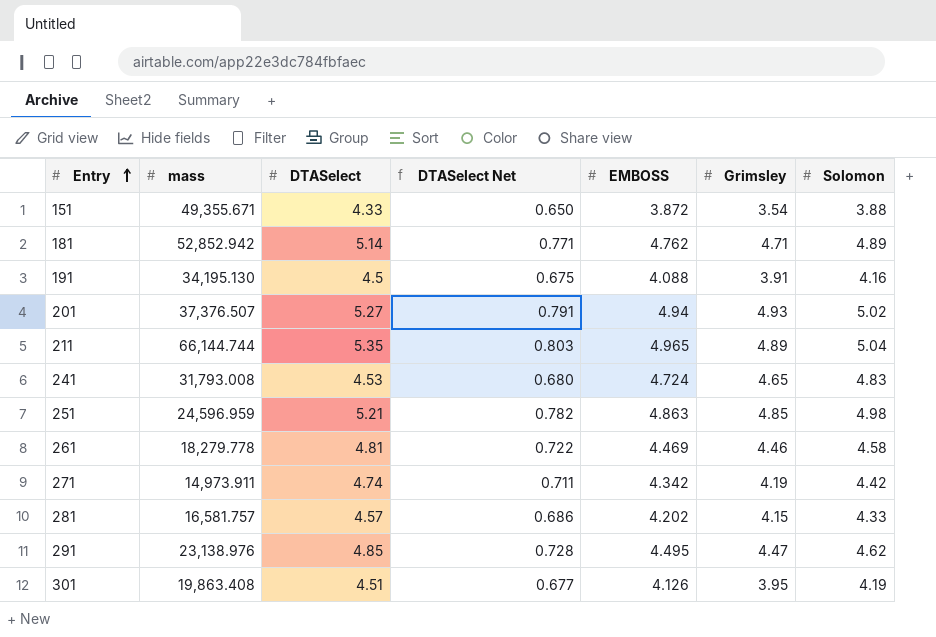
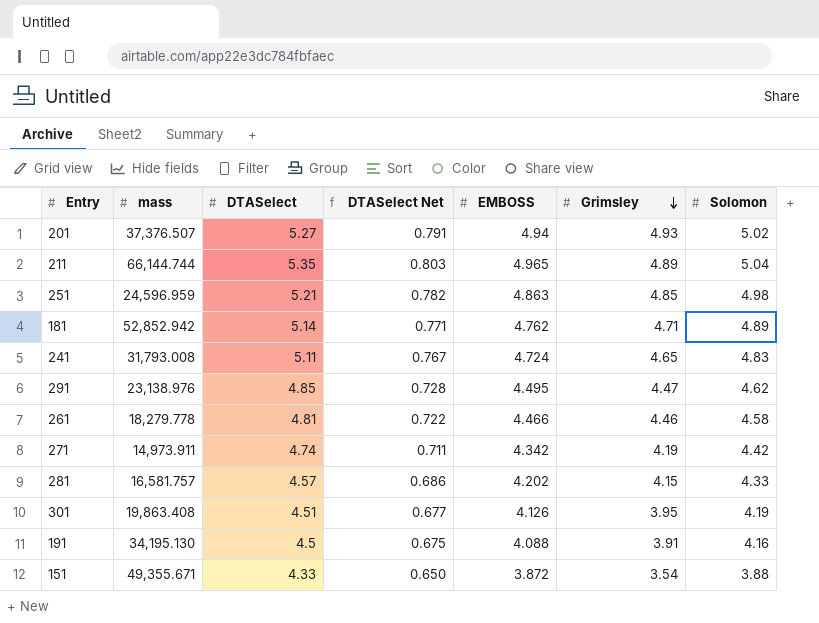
row order: Entry ascending -> Grimsley descending
241 | DTASelect: 4.53 -> 5.11
241 | DTASelect Net: 0.680 -> 0.767
261 | EMBOSS: 4.469 -> 4.466

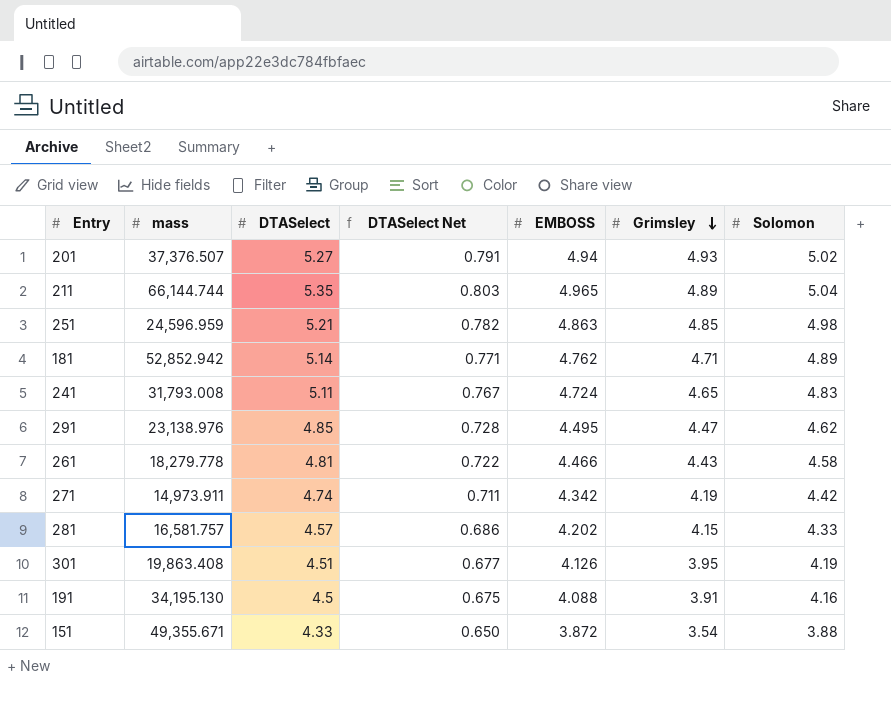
261 | Grimsley: 4.46 -> 4.43

